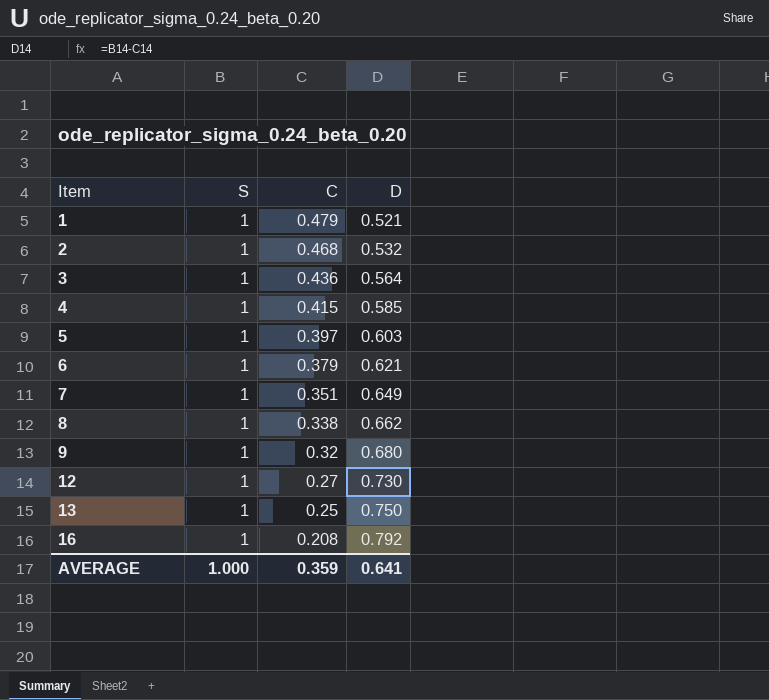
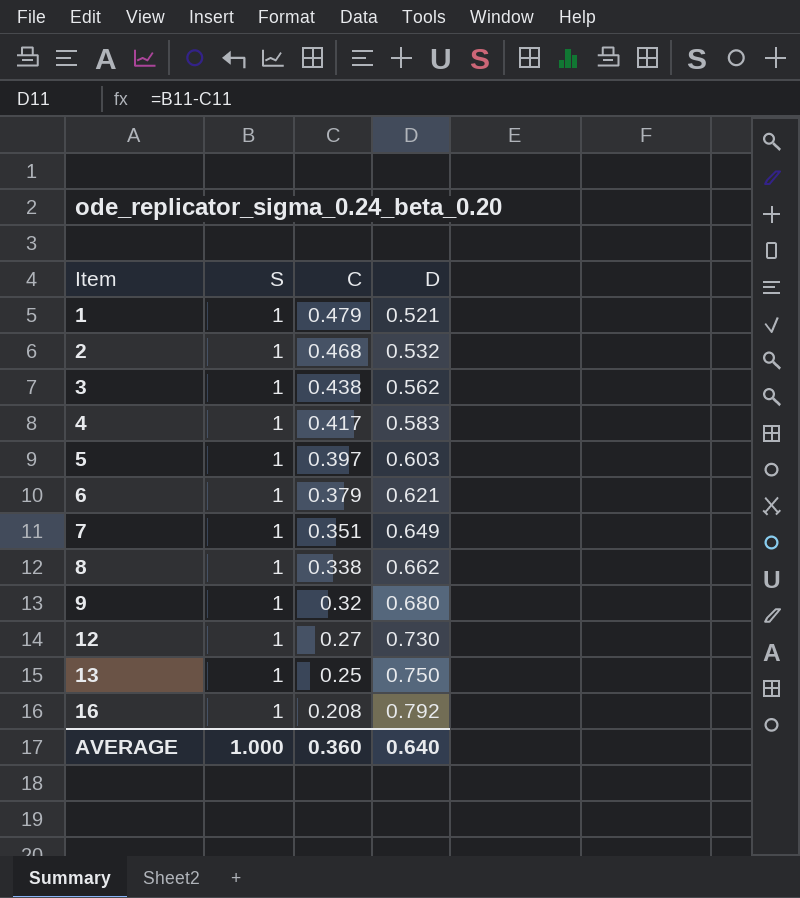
3 | C: 0.436 -> 0.438
3 | D: 0.564 -> 0.562
4 | C: 0.415 -> 0.417
4 | D: 0.585 -> 0.583
AVERAGE | C: 0.359 -> 0.360
AVERAGE | D: 0.641 -> 0.640

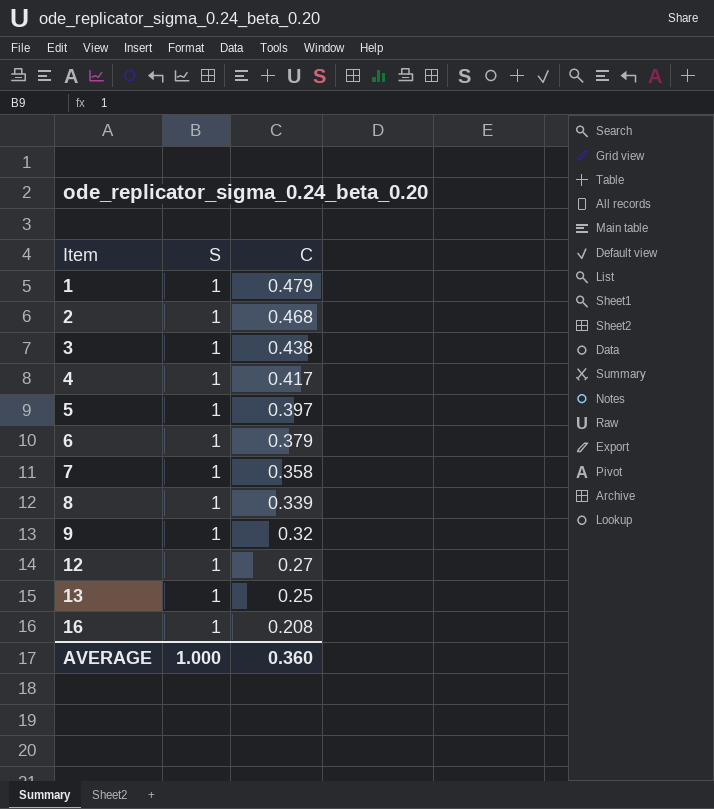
column D | formula: [S] - [C] -> none
7 | C: 0.351 -> 0.358
8 | C: 0.338 -> 0.339

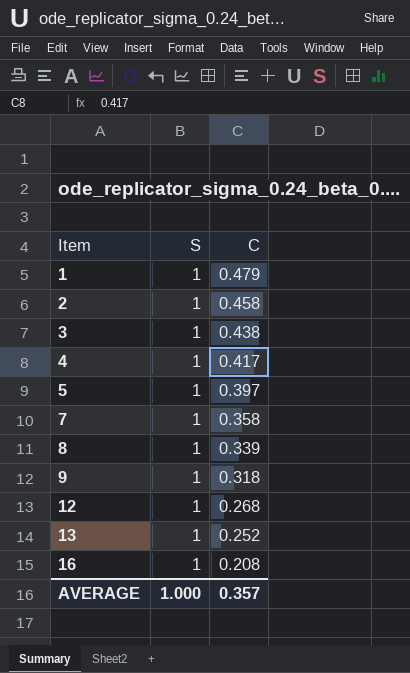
row 6: 1 | 0.379 -> none
2 | C: 0.468 -> 0.458
9 | C: 0.32 -> 0.318
12 | C: 0.27 -> 0.268
13 | C: 0.25 -> 0.252
AVERAGE | C: 0.360 -> 0.357

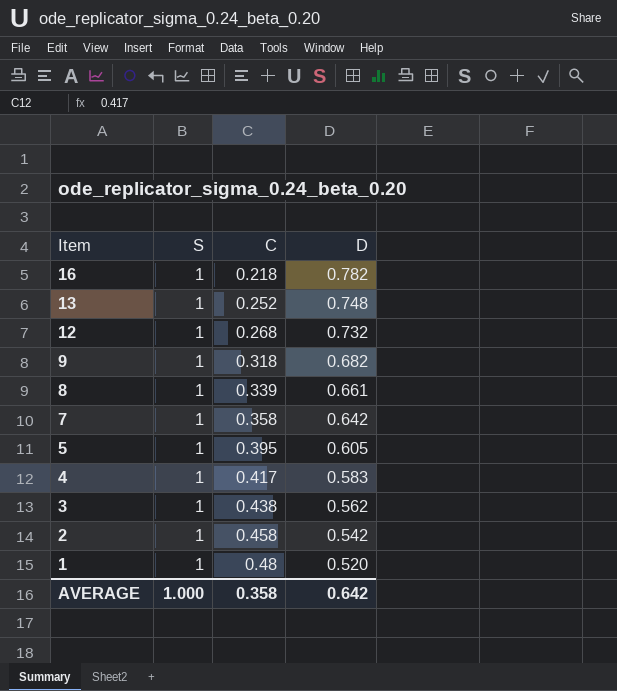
row order: Item ascending -> Item descending
column D | formula: none -> [S] - [C]
16 | C: 0.208 -> 0.218
5 | C: 0.397 -> 0.395
1 | C: 0.479 -> 0.48
AVERAGE | C: 0.357 -> 0.358

